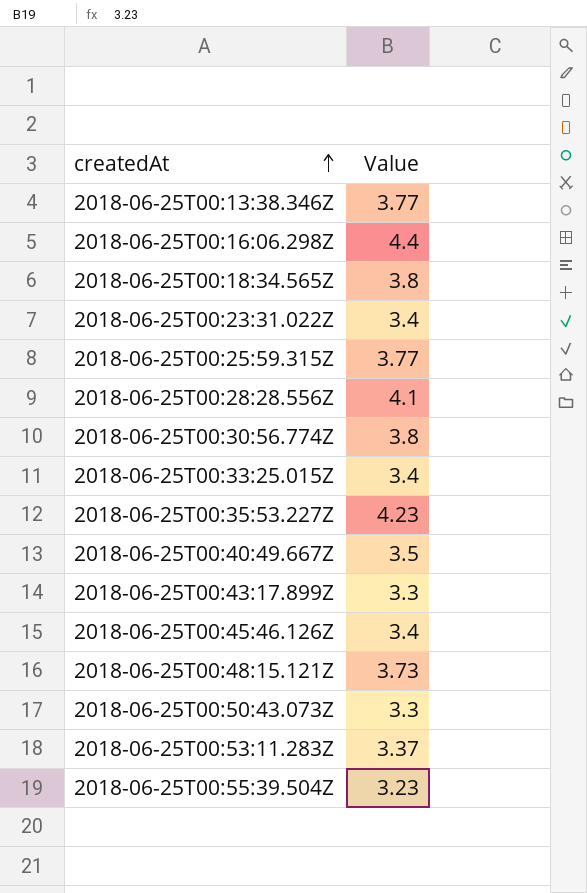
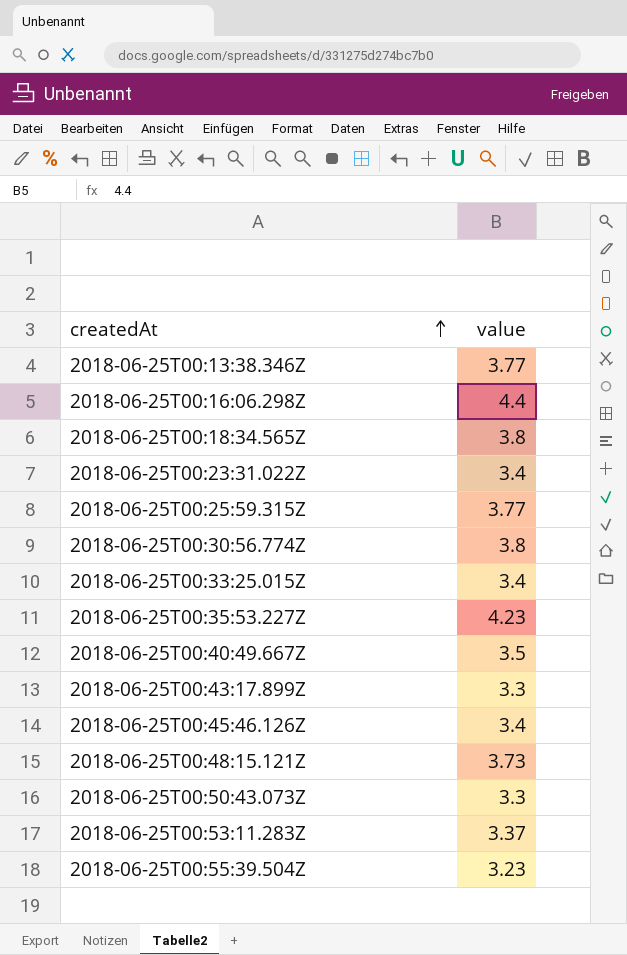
column name: Value -> value
row 2018-06-25T00:28:28.556Z: 4.1 -> none

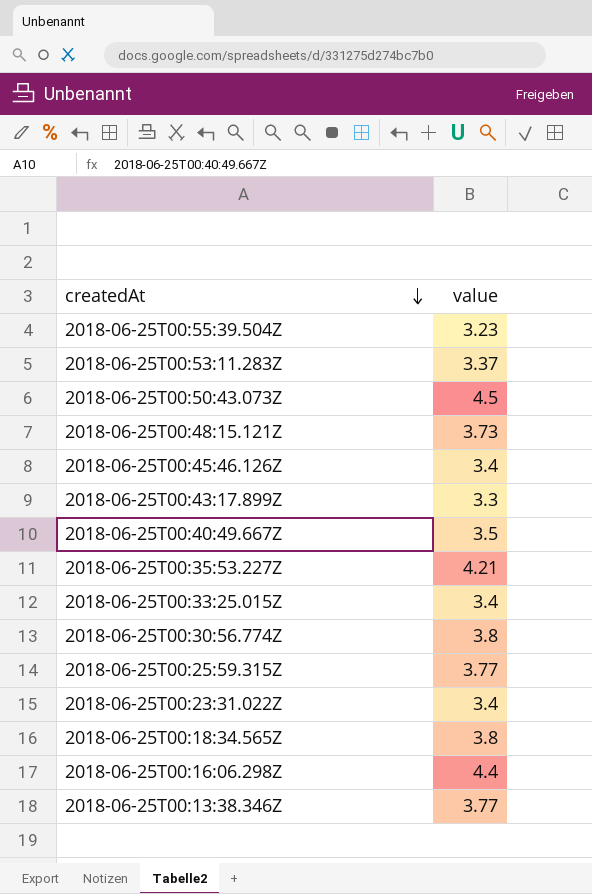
row order: createdAt ascending -> createdAt descending
2018-06-25T00:50:43.073Z | value: 3.3 -> 4.5
2018-06-25T00:35:53.227Z | value: 4.23 -> 4.21

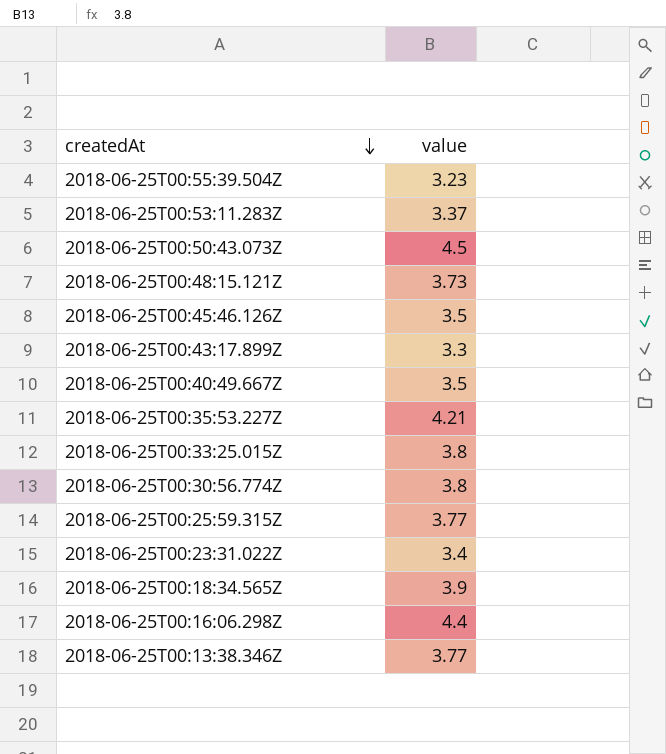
2018-06-25T00:45:46.126Z | value: 3.4 -> 3.5
2018-06-25T00:33:25.015Z | value: 3.4 -> 3.8
2018-06-25T00:18:34.565Z | value: 3.8 -> 3.9

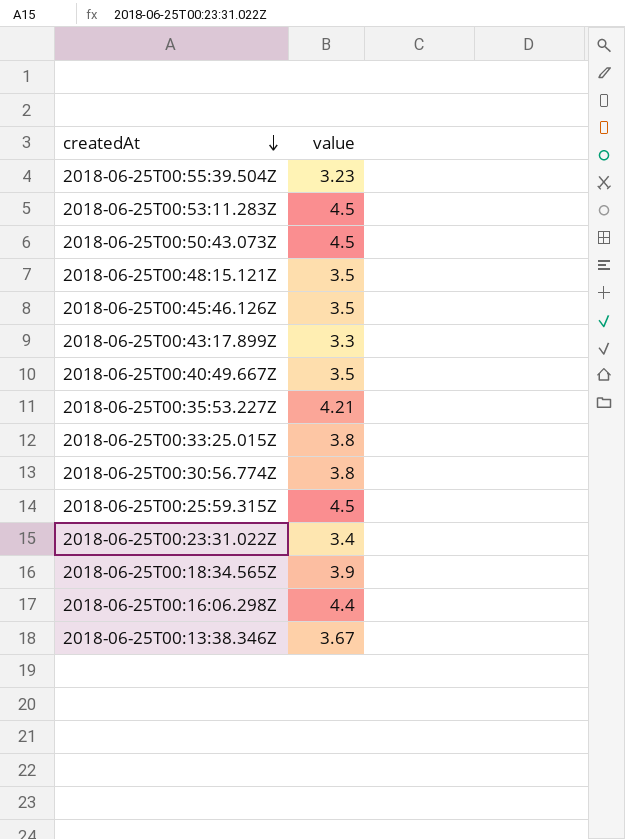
2018-06-25T00:53:11.283Z | value: 3.37 -> 4.5
2018-06-25T00:48:15.121Z | value: 3.73 -> 3.5
2018-06-25T00:25:59.315Z | value: 3.77 -> 4.5
2018-06-25T00:13:38.346Z | value: 3.77 -> 3.67

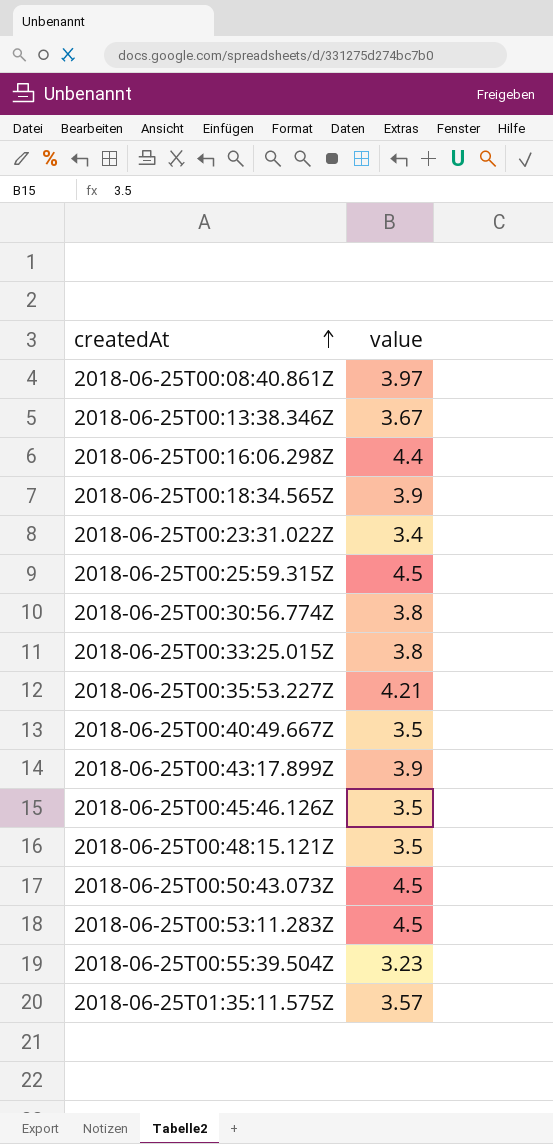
row order: createdAt descending -> createdAt ascending
row 2018-06-25T00:08:40.861Z: none -> 3.97
2018-06-25T00:43:17.899Z | value: 3.3 -> 3.9
row 2018-06-25T01:35:11.575Z: none -> 3.57

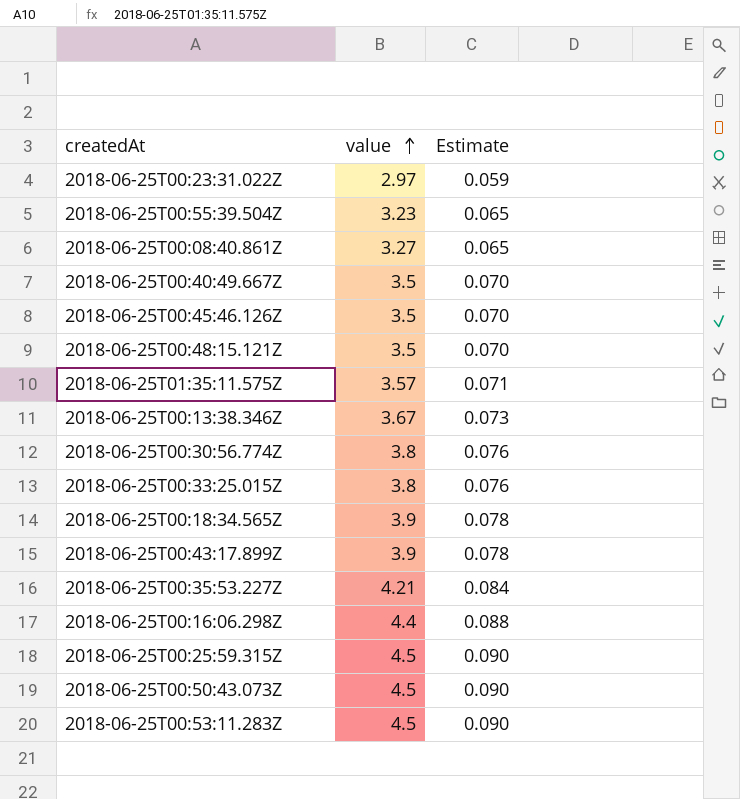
row order: createdAt ascending -> value ascending
column Estimate | formula: none -> [value] * 0.02
2018-06-25T00:23:31.022Z | value: 3.4 -> 2.97
2018-06-25T00:08:40.861Z | value: 3.97 -> 3.27

